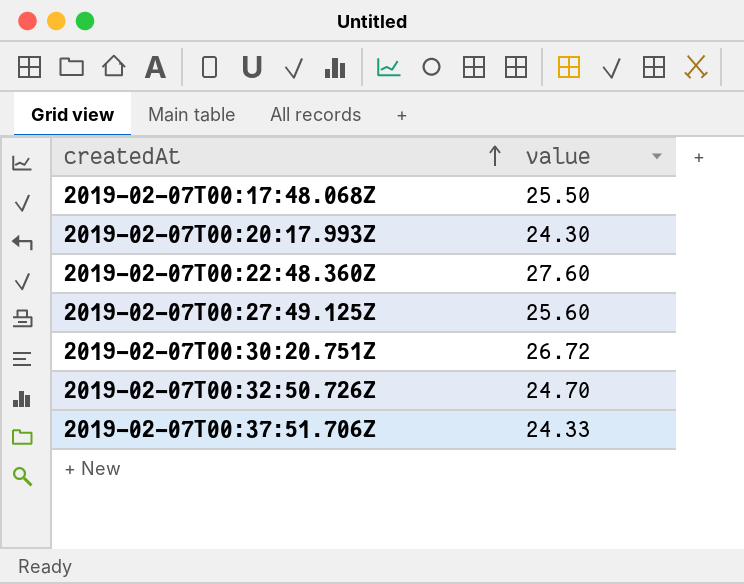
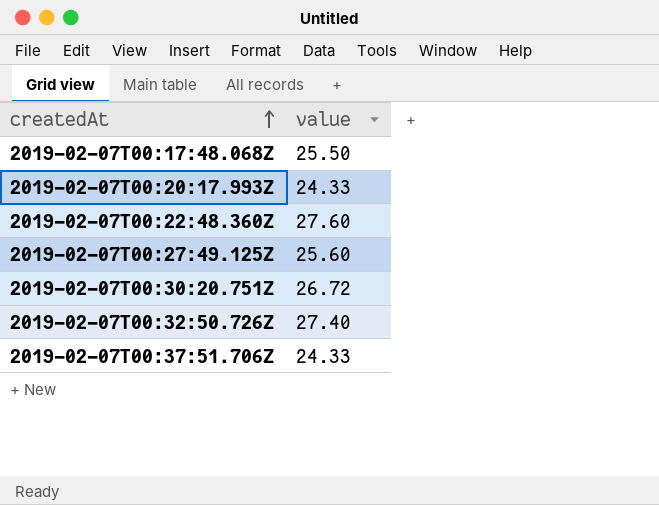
2019-02-07T00:20:17.993Z | value: 24.30 -> 24.33
2019-02-07T00:32:50.726Z | value: 24.70 -> 27.40

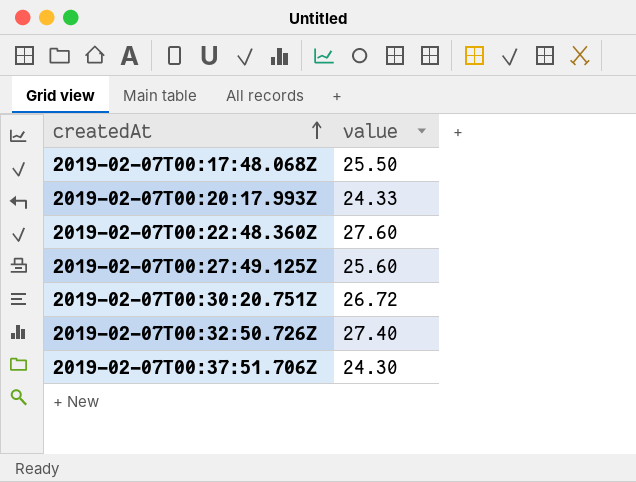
2019-02-07T00:37:51.706Z | value: 24.33 -> 24.30

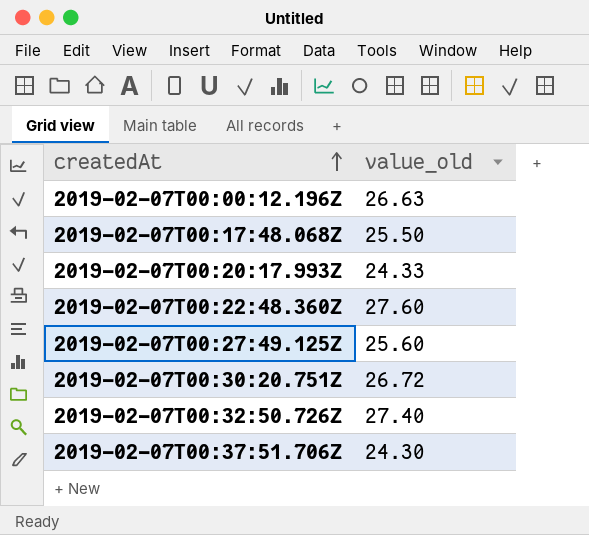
column name: value -> value_old
row 2019-02-07T00:00:12.196Z: none -> 26.63

